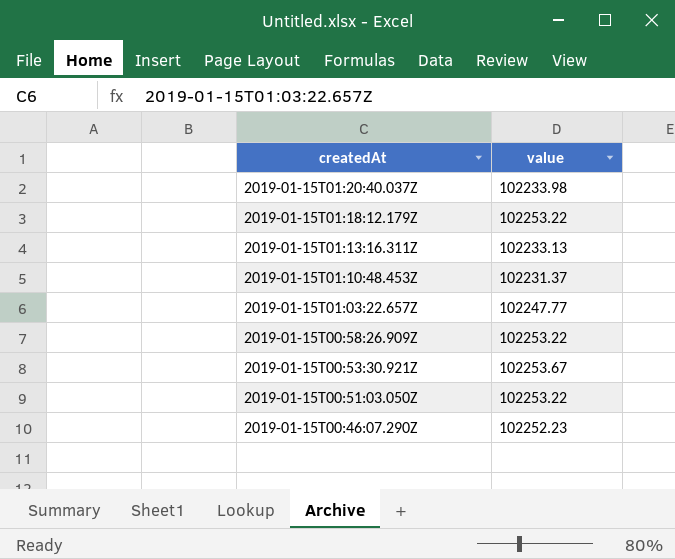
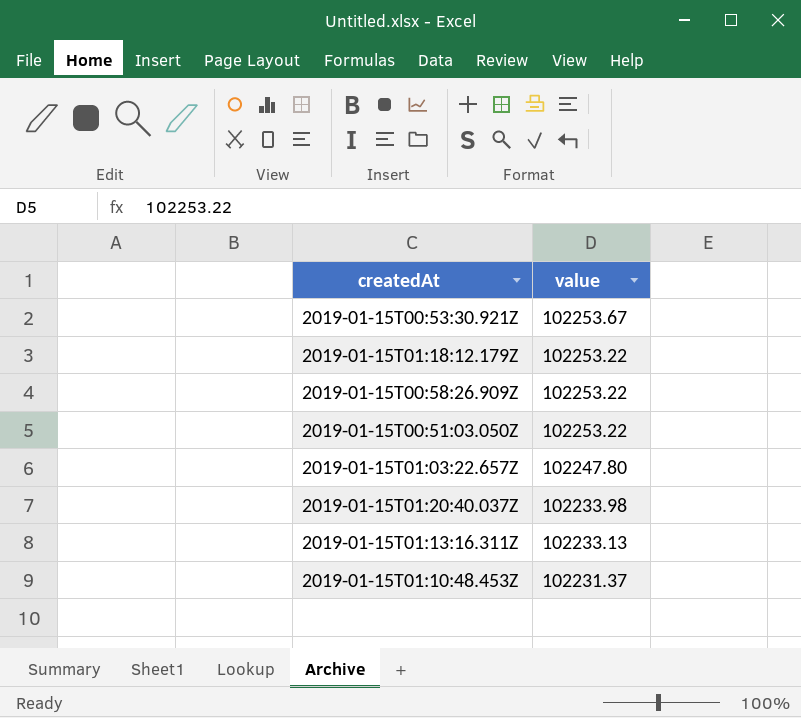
row order: createdAt descending -> value descending
row 2019-01-15T00:46:07.290Z: 102252.23 -> none
2019-01-15T01:03:22.657Z | value: 102247.77 -> 102247.80

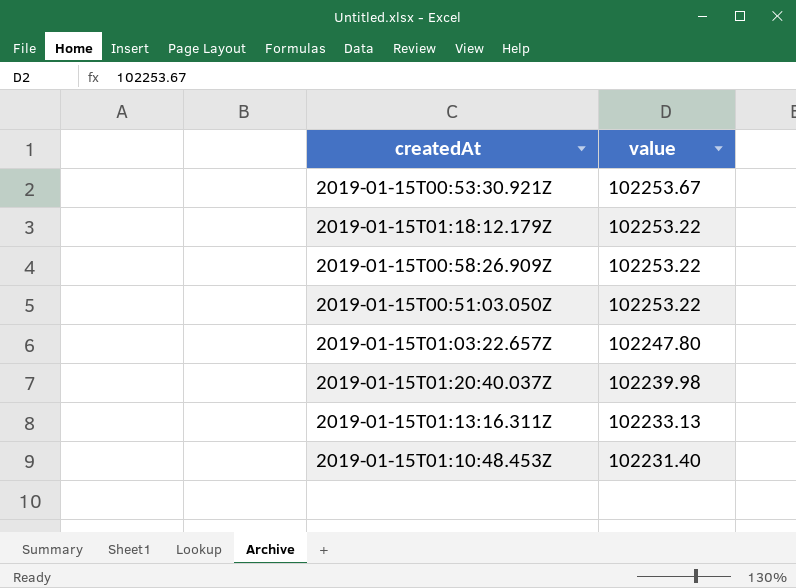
2019-01-15T01:20:40.037Z | value: 102233.98 -> 102239.98
2019-01-15T01:10:48.453Z | value: 102231.37 -> 102231.40

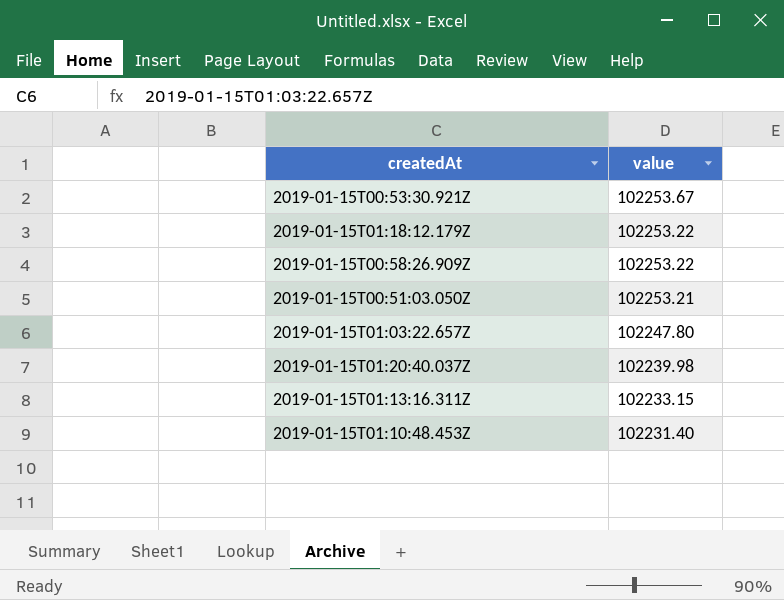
2019-01-15T00:51:03.050Z | value: 102253.22 -> 102253.21
2019-01-15T01:13:16.311Z | value: 102233.13 -> 102233.15

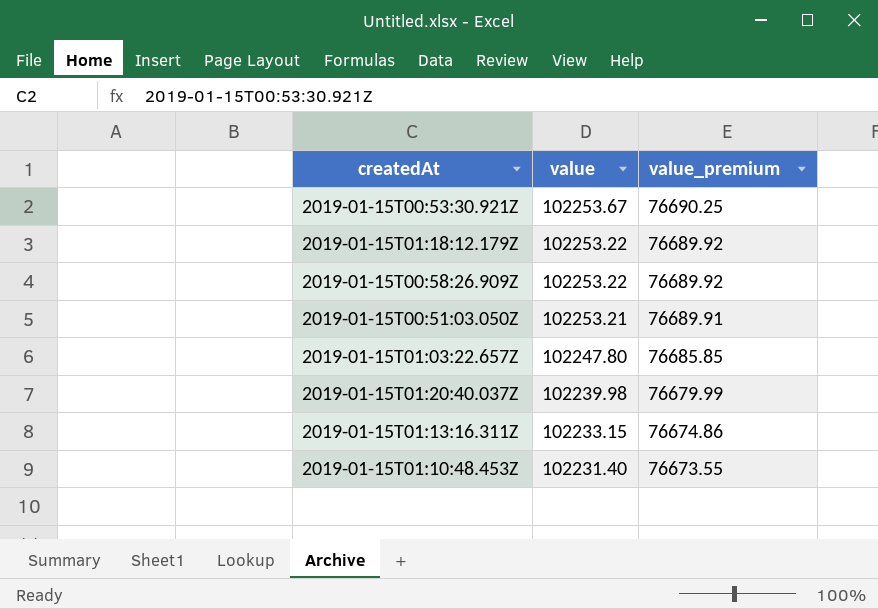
column value_premium | formula: none -> [value] * 0.75

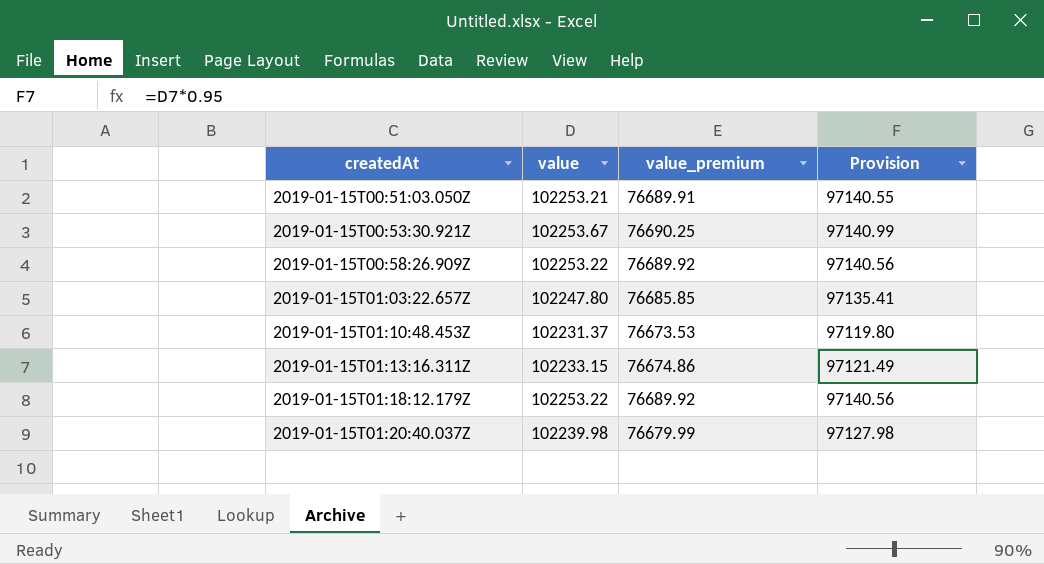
row order: value descending -> createdAt ascending
column Provision | formula: none -> [value] * 0.95
2019-01-15T01:10:48.453Z | value: 102231.40 -> 102231.37
2019-01-15T01:10:48.453Z | value_premium: 76673.55 -> 76673.53

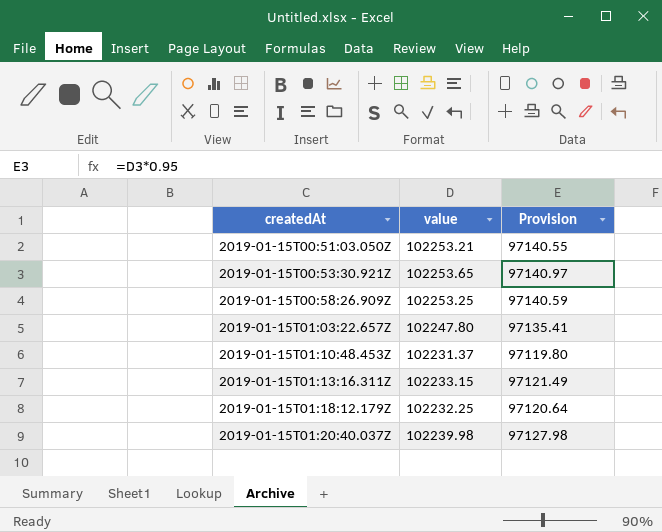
column value_premium | formula: [value] * 0.75 -> none
2019-01-15T00:53:30.921Z | value: 102253.67 -> 102253.65
2019-01-15T00:53:30.921Z | Provision: 97140.99 -> 97140.97
2019-01-15T00:58:26.909Z | value: 102253.22 -> 102253.25
2019-01-15T00:58:26.909Z | Provision: 97140.56 -> 97140.59
2019-01-15T01:18:12.179Z | value: 102253.22 -> 102232.25
2019-01-15T01:18:12.179Z | Provision: 97140.56 -> 97120.64

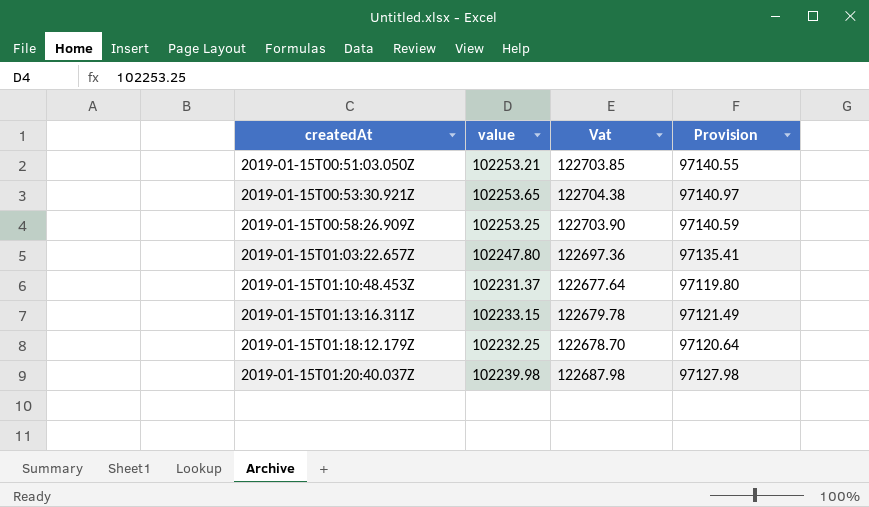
column Vat | formula: none -> [value] * 1.2

